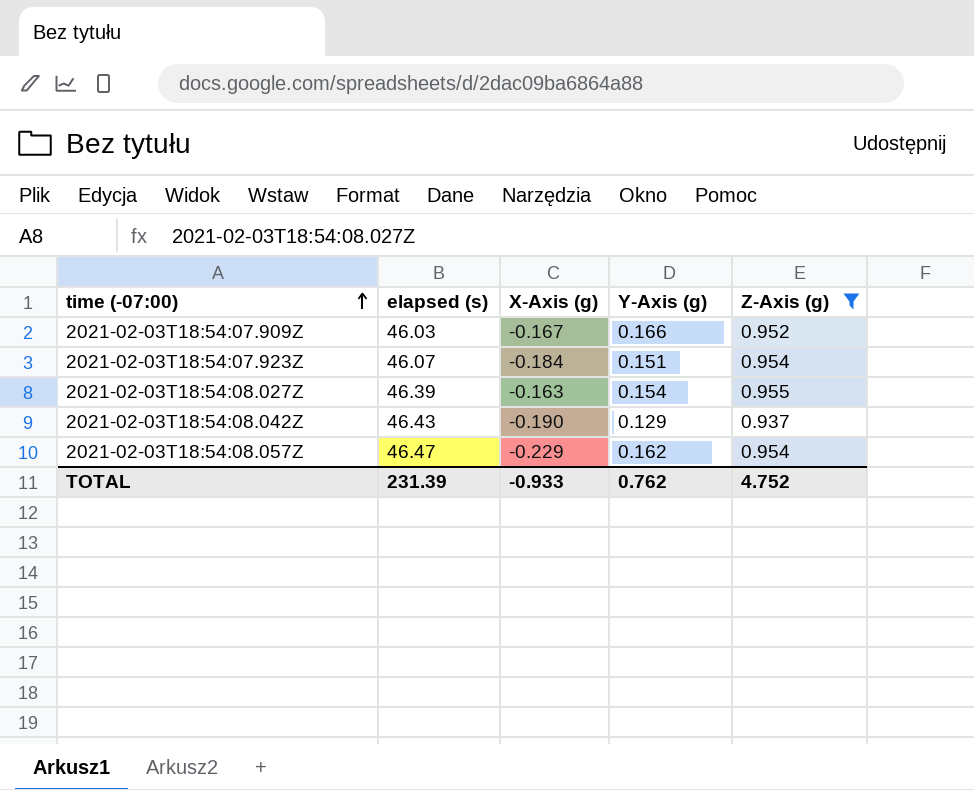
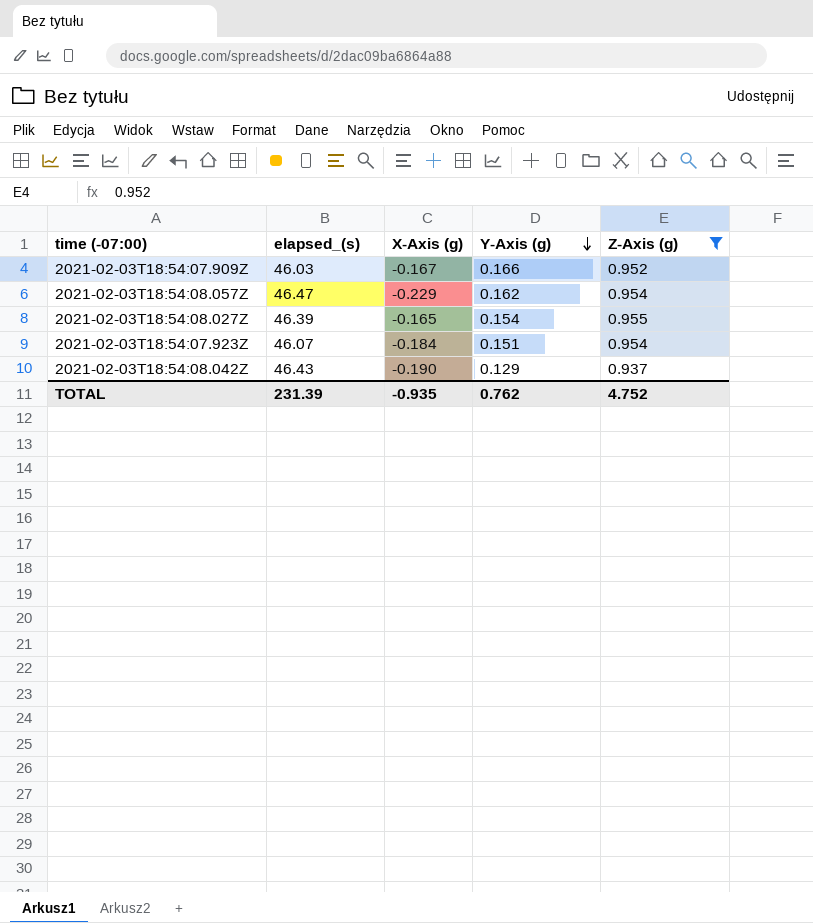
row order: time (-07:00) ascending -> Y-Axis (g) descending
column name: elapsed (s) -> elapsed_(s)
2021-02-03T18:54:08.027Z | X-Axis (g): -0.163 -> -0.165
TOTAL | X-Axis (g): -0.933 -> -0.935

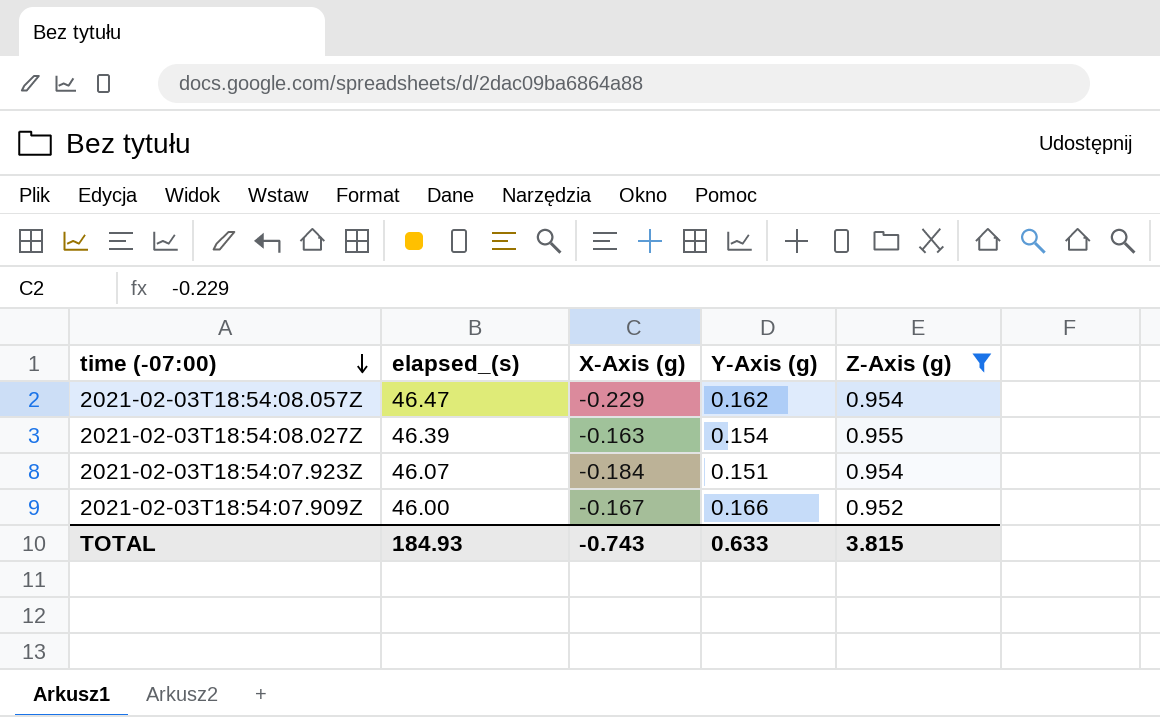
row order: Y-Axis (g) descending -> time (-07:00) descending
row 2021-02-03T18:54:08.042Z: 46.43 | -0.190 | 0.129 | 0.937 -> none
2021-02-03T18:54:08.027Z | X-Axis (g): -0.165 -> -0.163
2021-02-03T18:54:07.909Z | elapsed_(s): 46.03 -> 46.00
TOTAL | elapsed_(s): 231.39 -> 184.93
TOTAL | X-Axis (g): -0.935 -> -0.743
TOTAL | Y-Axis (g): 0.762 -> 0.633
TOTAL | Z-Axis (g): 4.752 -> 3.815

